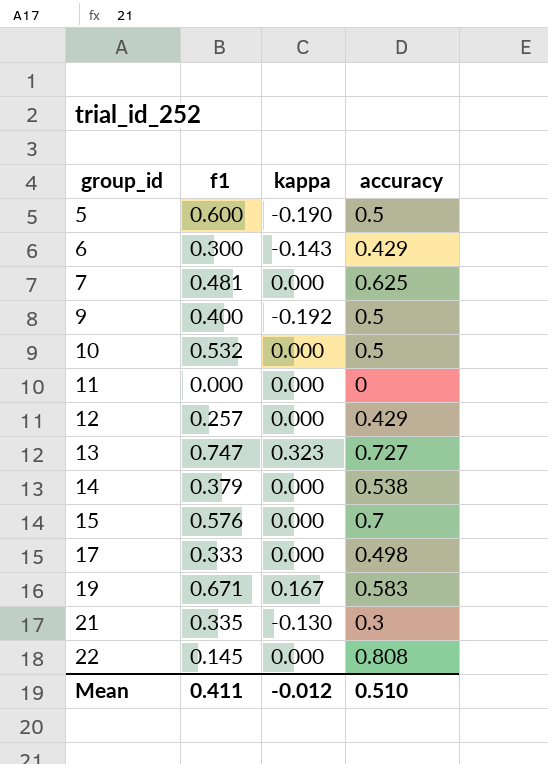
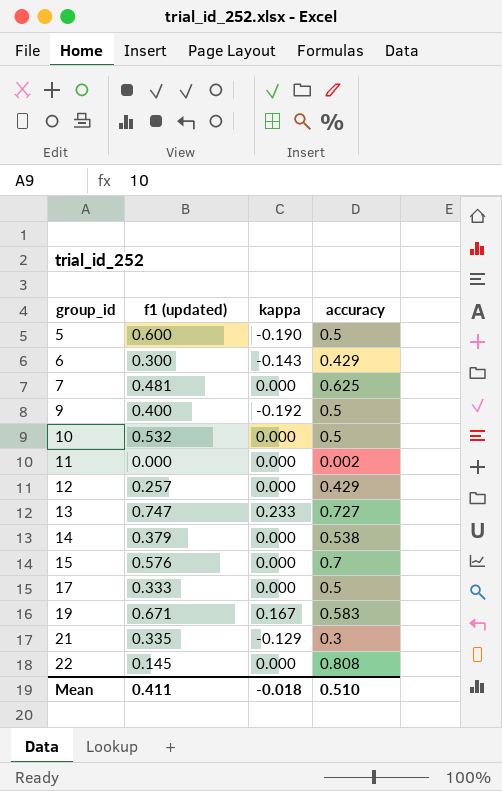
column name: f1 -> f1 (updated)
11 | accuracy: 0 -> 0.002
13 | kappa: 0.323 -> 0.233
17 | accuracy: 0.498 -> 0.5
21 | kappa: -0.130 -> -0.129
Mean | kappa: -0.012 -> -0.018

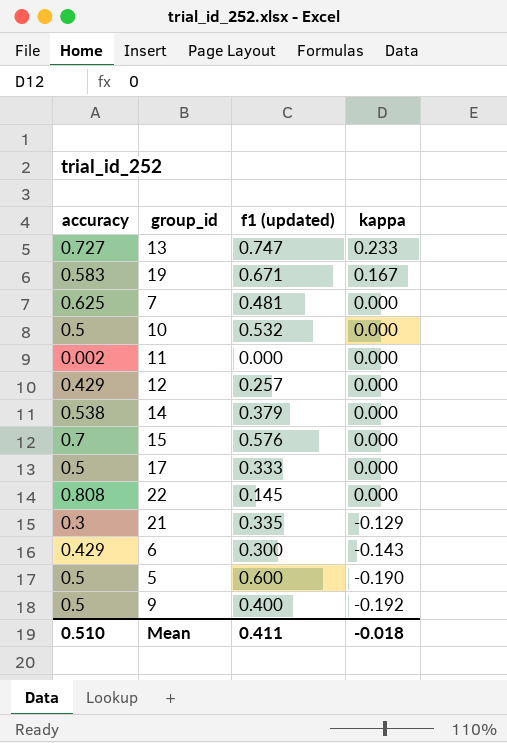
row order: group_id ascending -> kappa descending
column accuracy | position: 4 -> 1

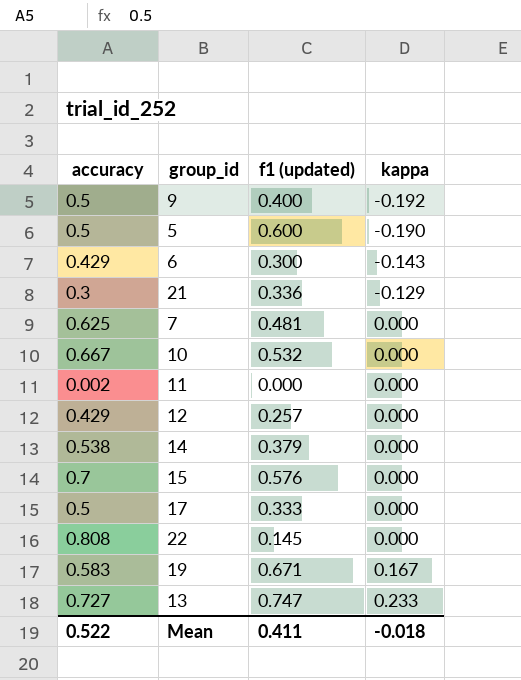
row order: kappa descending -> kappa ascending
21 | f1 (updated): 0.335 -> 0.336
10 | accuracy: 0.5 -> 0.667
Mean | accuracy: 0.510 -> 0.522

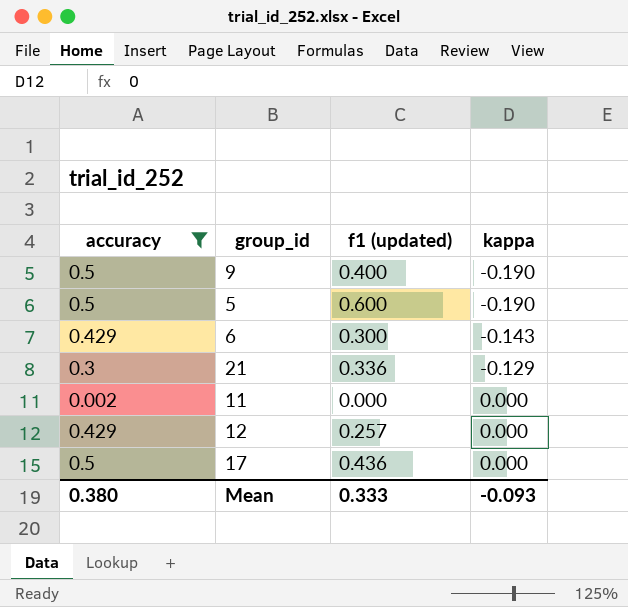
filter: none -> accuracy <= 0.5
9 | kappa: -0.192 -> -0.190
17 | f1 (updated): 0.333 -> 0.436
Mean | accuracy: 0.522 -> 0.380
Mean | f1 (updated): 0.411 -> 0.333
Mean | kappa: -0.018 -> -0.093

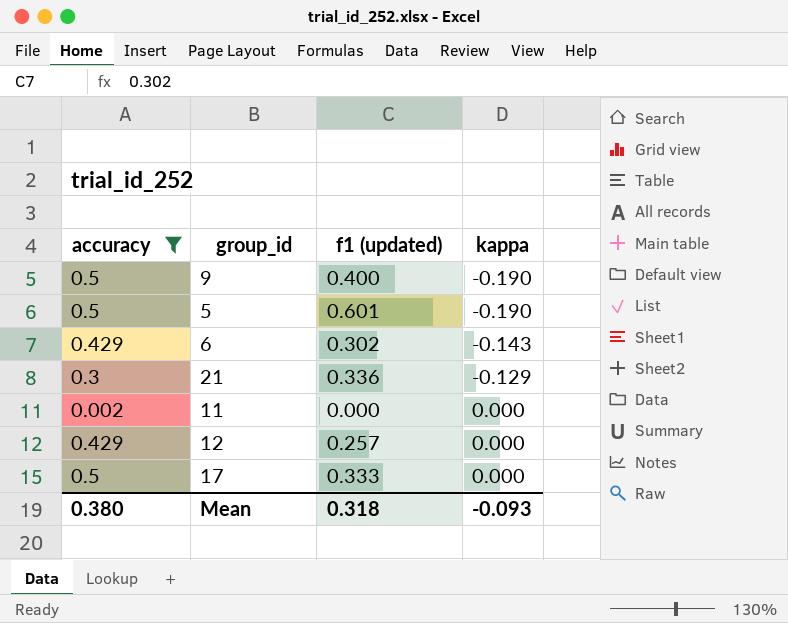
5 | f1 (updated): 0.600 -> 0.601
6 | f1 (updated): 0.300 -> 0.302
17 | f1 (updated): 0.436 -> 0.333
Mean | f1 (updated): 0.333 -> 0.318

